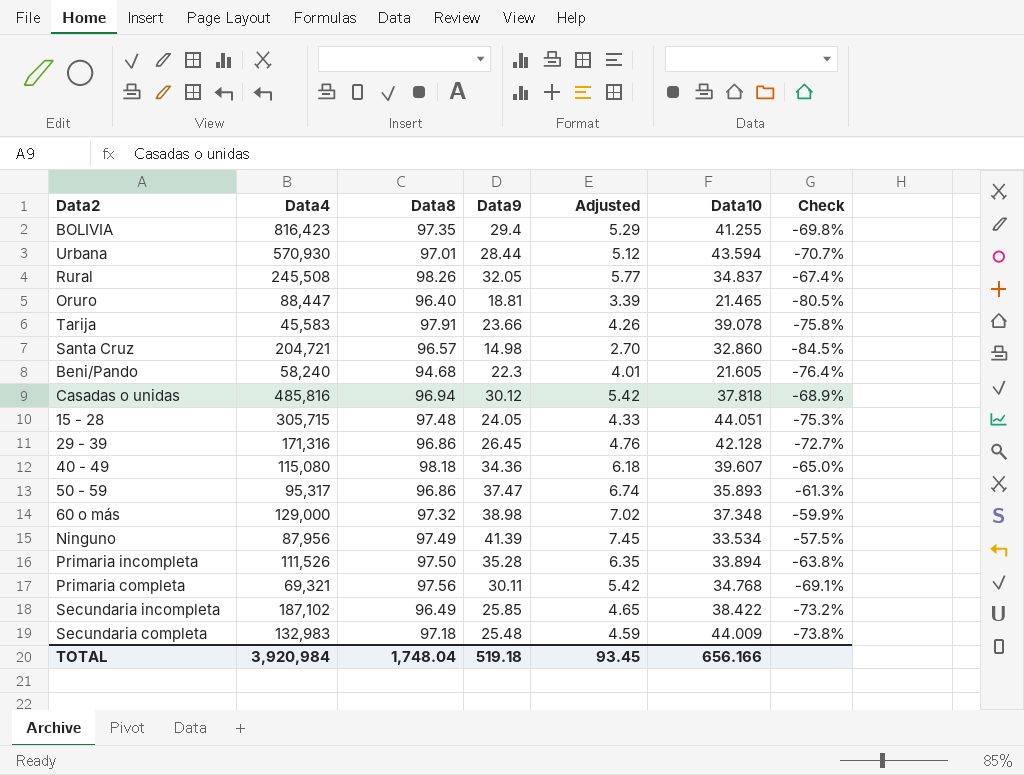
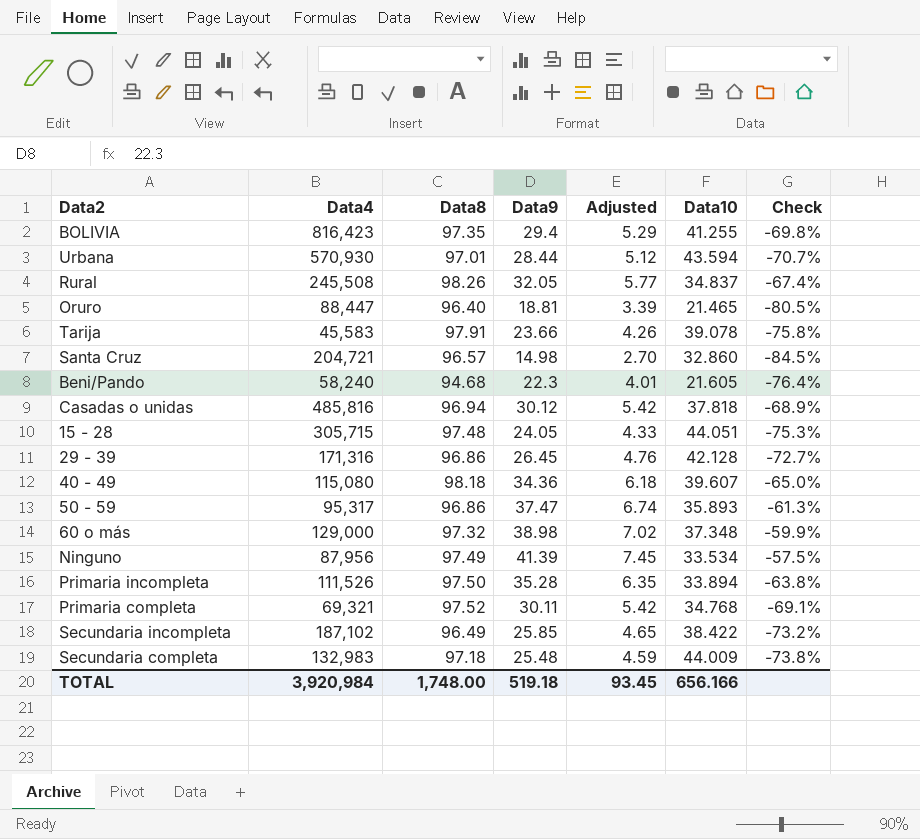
Primaria completa | Data8: 97.56 -> 97.52
TOTAL | Data8: 1,748.04 -> 1,748.00

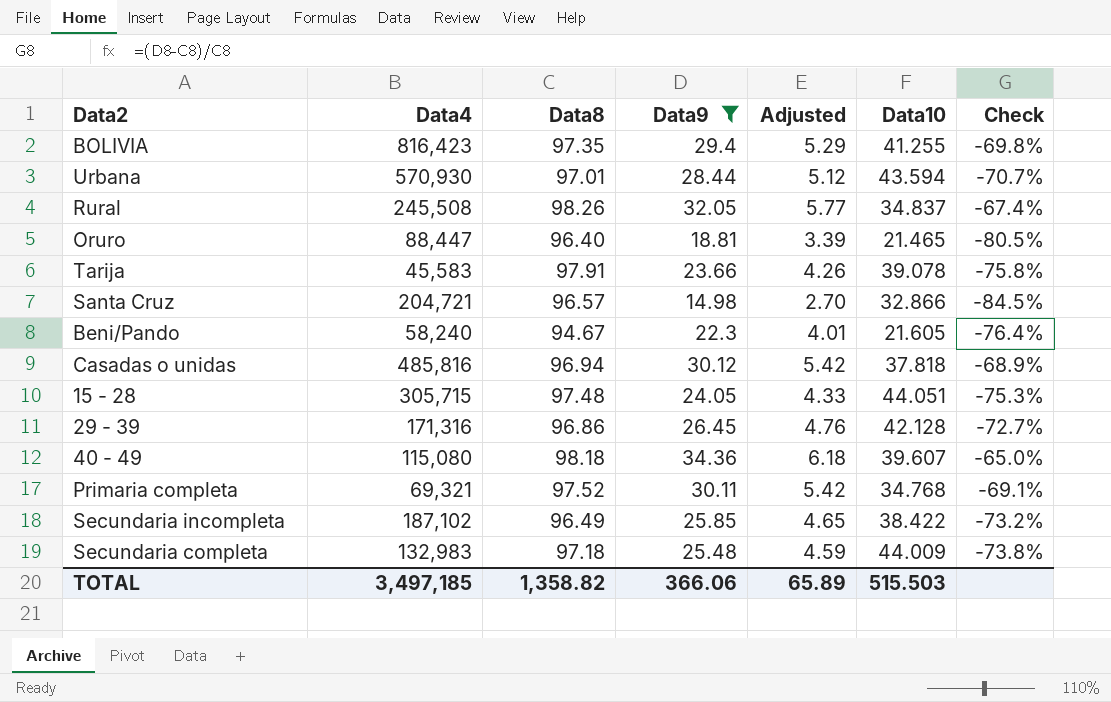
filter: none -> Data9 <= 34.36
Santa Cruz | Data10: 32.860 -> 32.866
Beni/Pando | Data8: 94.68 -> 94.67
TOTAL | Data4: 3,920,984 -> 3,497,185
TOTAL | Data8: 1,748.00 -> 1,358.82
TOTAL | Data9: 519.18 -> 366.06
TOTAL | Adjusted: 93.45 -> 65.89
TOTAL | Data10: 656.166 -> 515.503

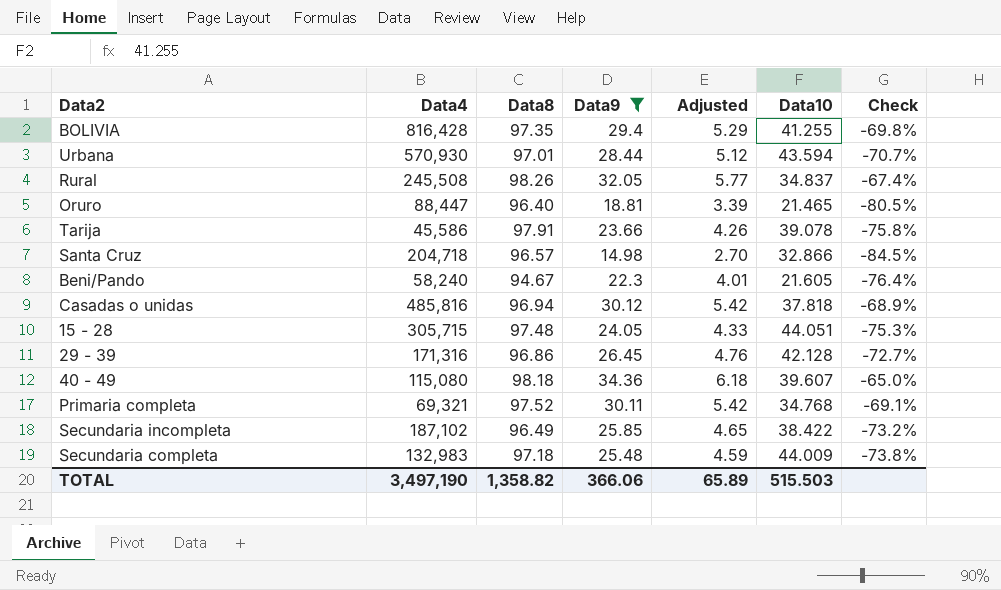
BOLIVIA | Data4: 816,423 -> 816,428
Tarija | Data4: 45,583 -> 45,586
Santa Cruz | Data4: 204,721 -> 204,718
TOTAL | Data4: 3,497,185 -> 3,497,190

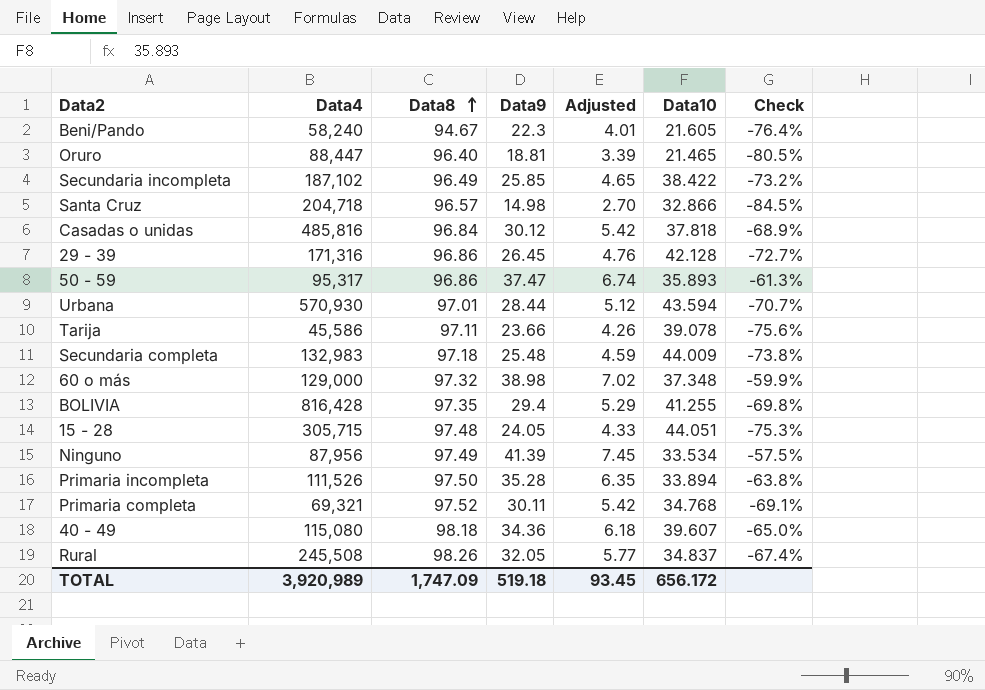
filter: Data9 <= 34.36 -> none
row order: none -> Data8 ascending
Casadas o unidas | Data8: 96.94 -> 96.84
Tarija | Data8: 97.91 -> 97.11
Tarija | Check: -75.8% -> -75.6%
TOTAL | Data4: 3,497,190 -> 3,920,989
TOTAL | Data8: 1,358.82 -> 1,747.09
TOTAL | Data9: 366.06 -> 519.18
TOTAL | Adjusted: 65.89 -> 93.45
TOTAL | Data10: 515.503 -> 656.172

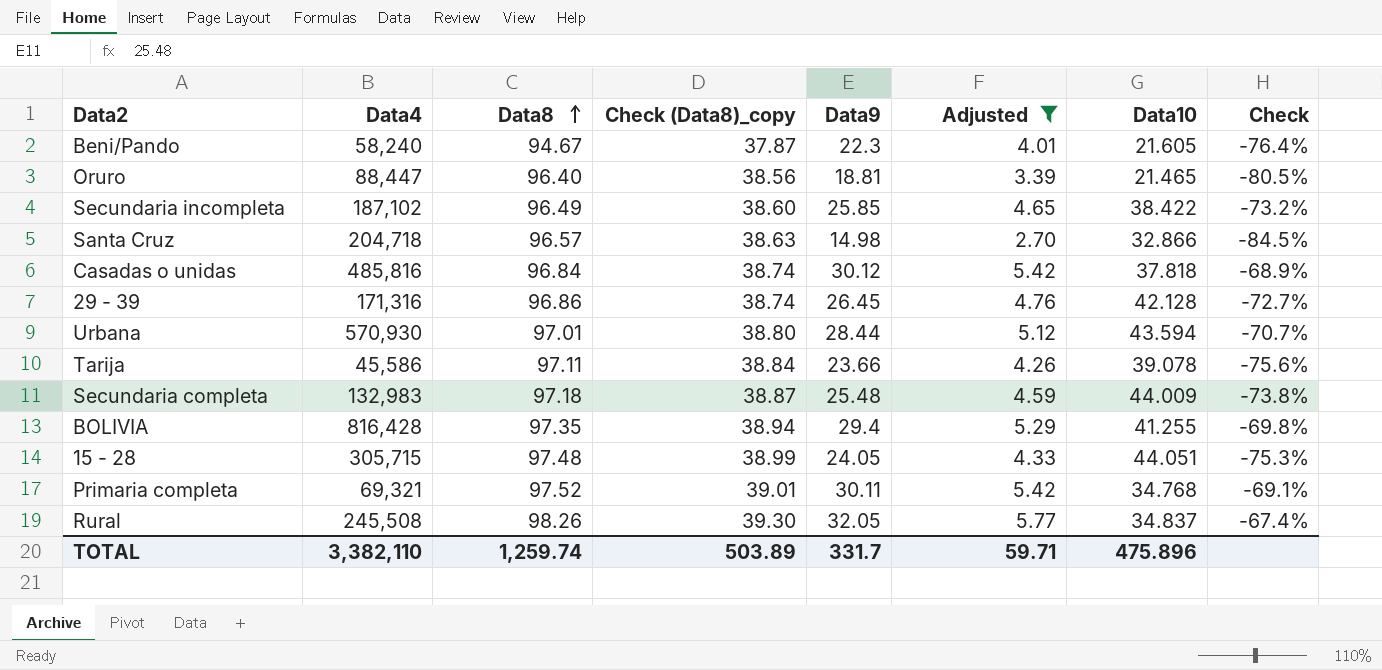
filter: none -> Adjusted <= 5.77
column Check (Data8)_copy | formula: none -> [Data8] * 0.4
TOTAL | Data4: 3,920,989 -> 3,382,110
TOTAL | Data8: 1,747.09 -> 1,259.74
TOTAL | Data9: 519.18 -> 331.7
TOTAL | Adjusted: 93.45 -> 59.71
TOTAL | Data10: 656.172 -> 475.896

